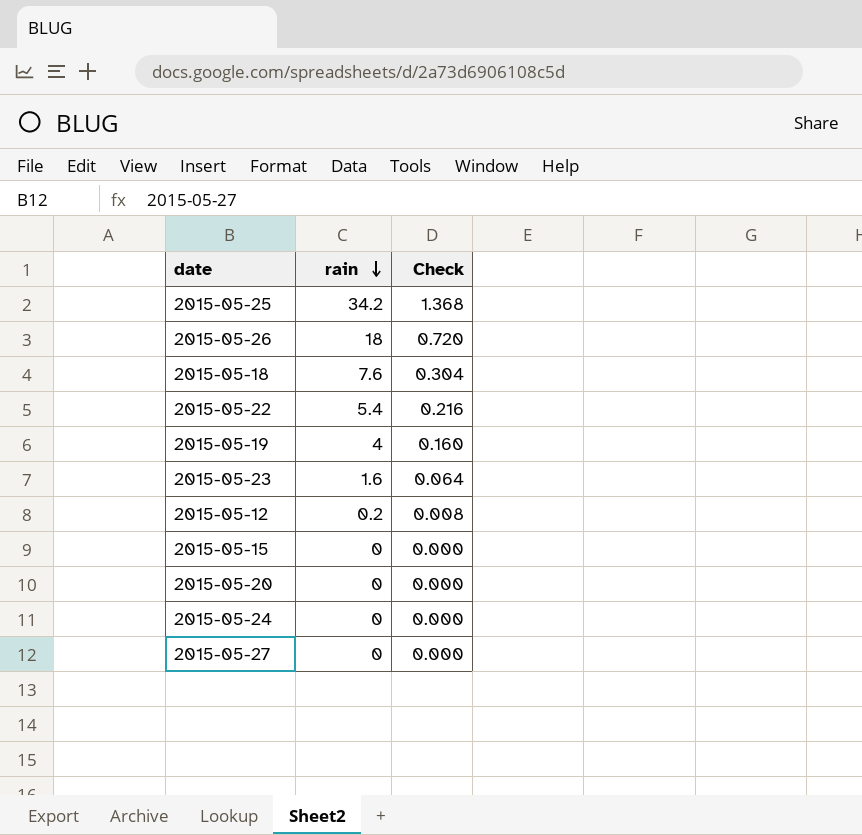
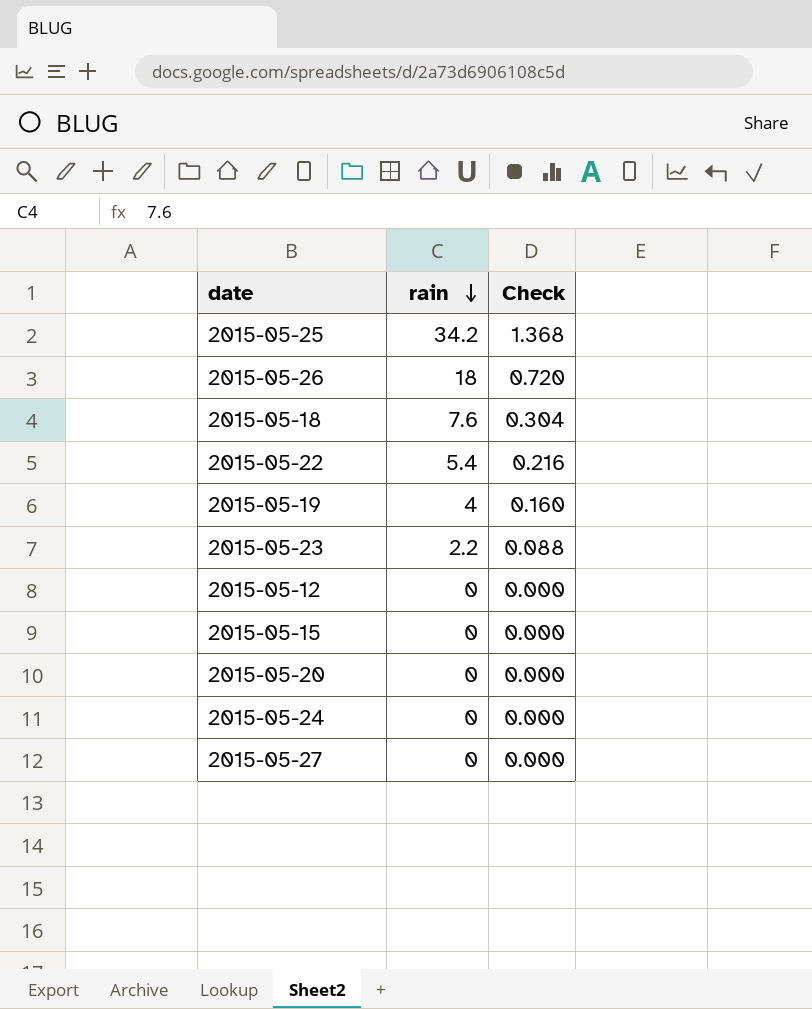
2015-05-23 | rain: 1.6 -> 2.2
2015-05-23 | Check: 0.064 -> 0.088
2015-05-12 | rain: 0.2 -> 0
2015-05-12 | Check: 0.008 -> 0.000

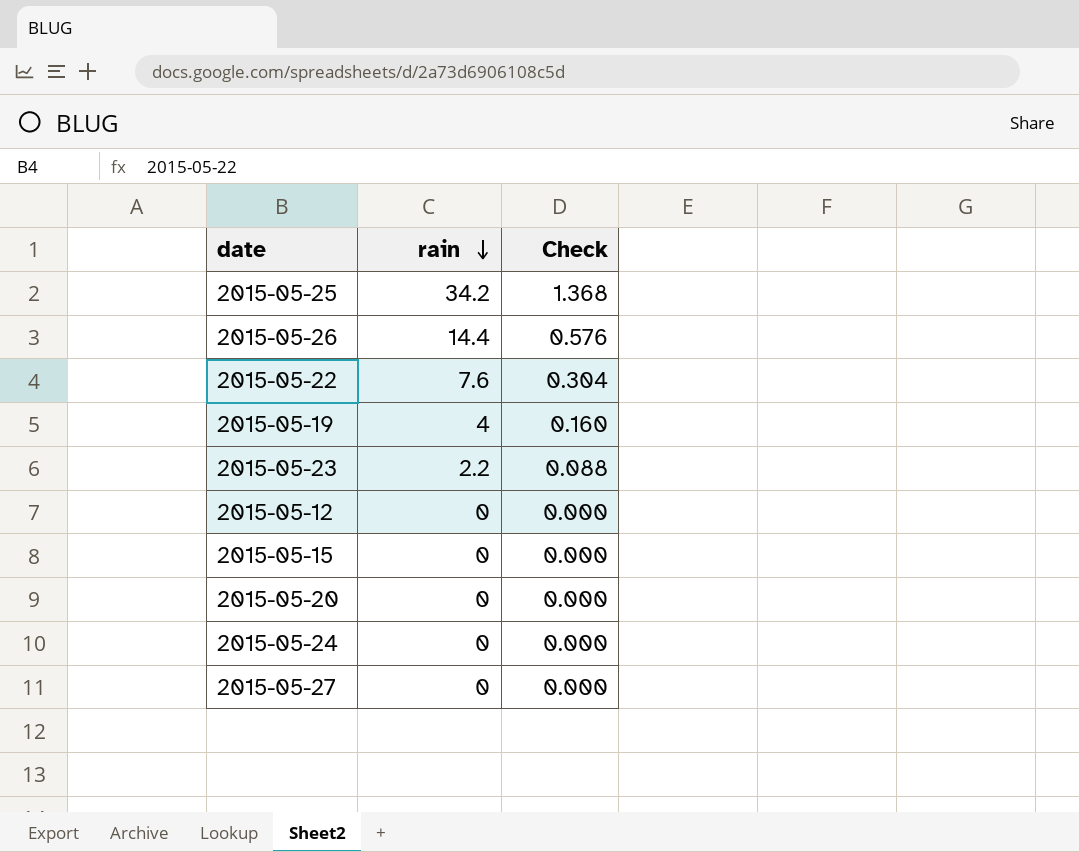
row 2015-05-18: 7.6 | 0.304 -> none
2015-05-26 | rain: 18 -> 14.4
2015-05-26 | Check: 0.720 -> 0.576
2015-05-22 | rain: 5.4 -> 7.6
2015-05-22 | Check: 0.216 -> 0.304

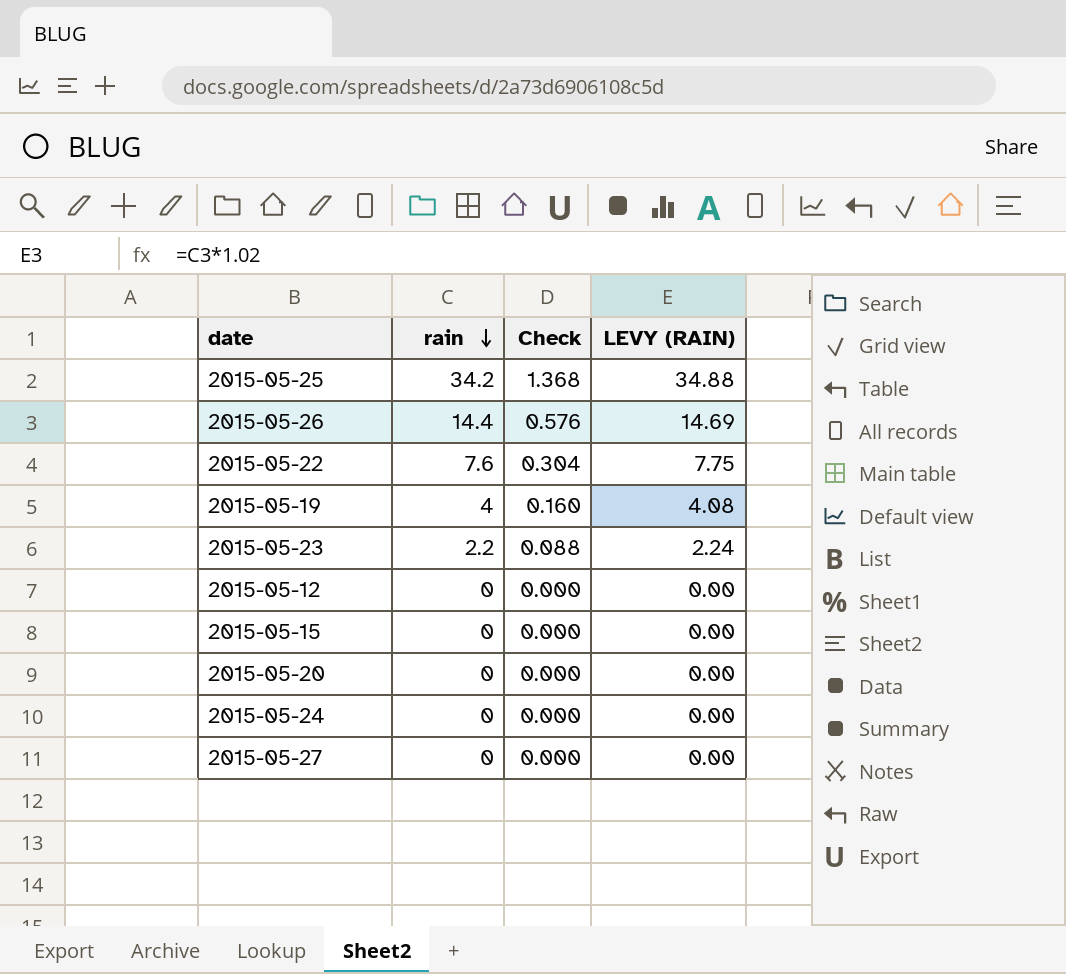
column LEVY (RAIN) | formula: none -> [rain] * 1.02

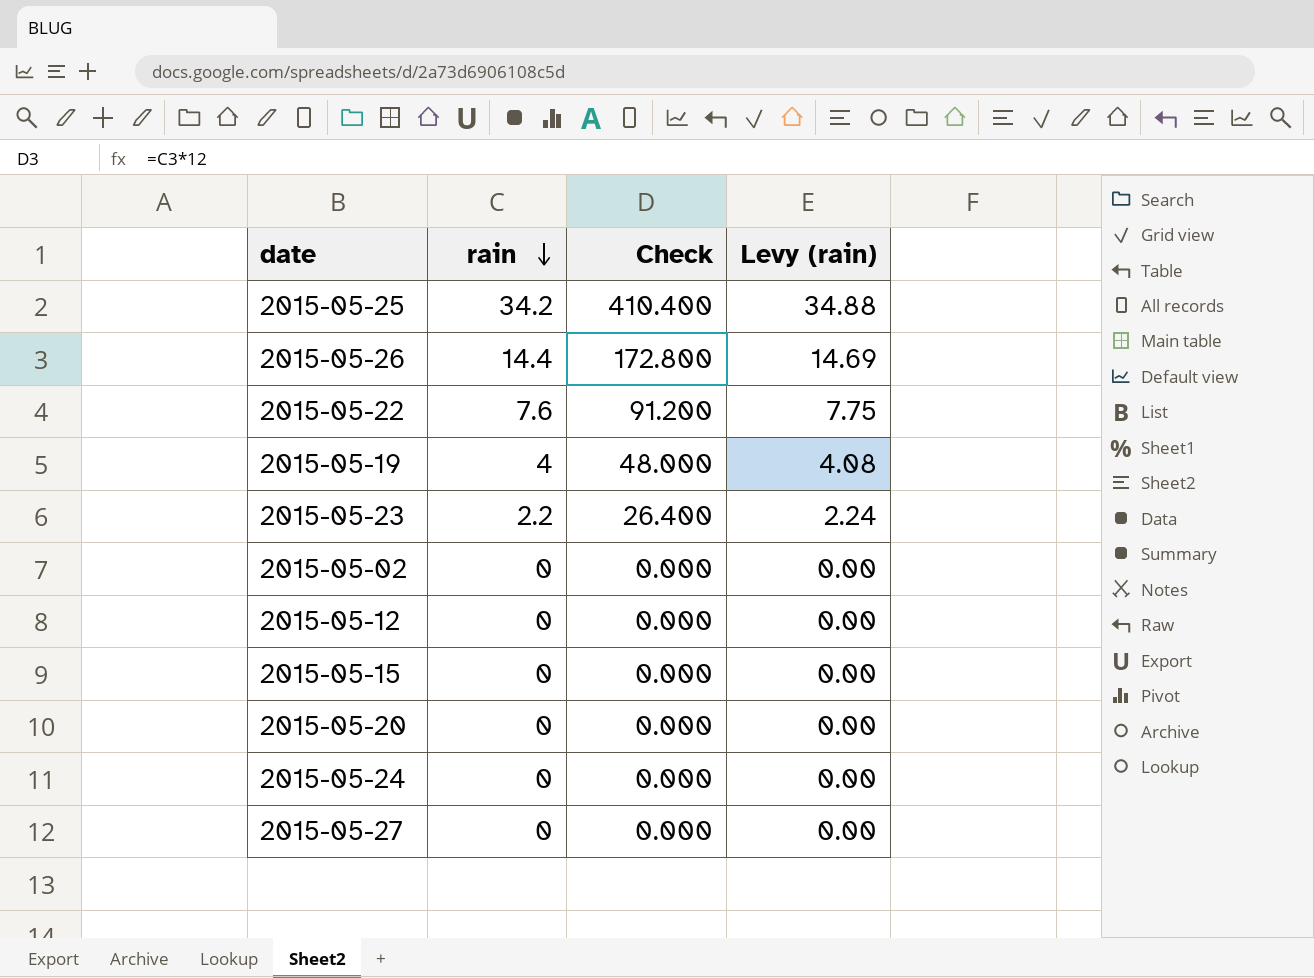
column Check | formula: [rain] * 0.04 -> [rain] * 12
column name: LEVY (RAIN) -> Levy (rain)
row 2015-05-02: none -> 0 | 0.000 | 0.00

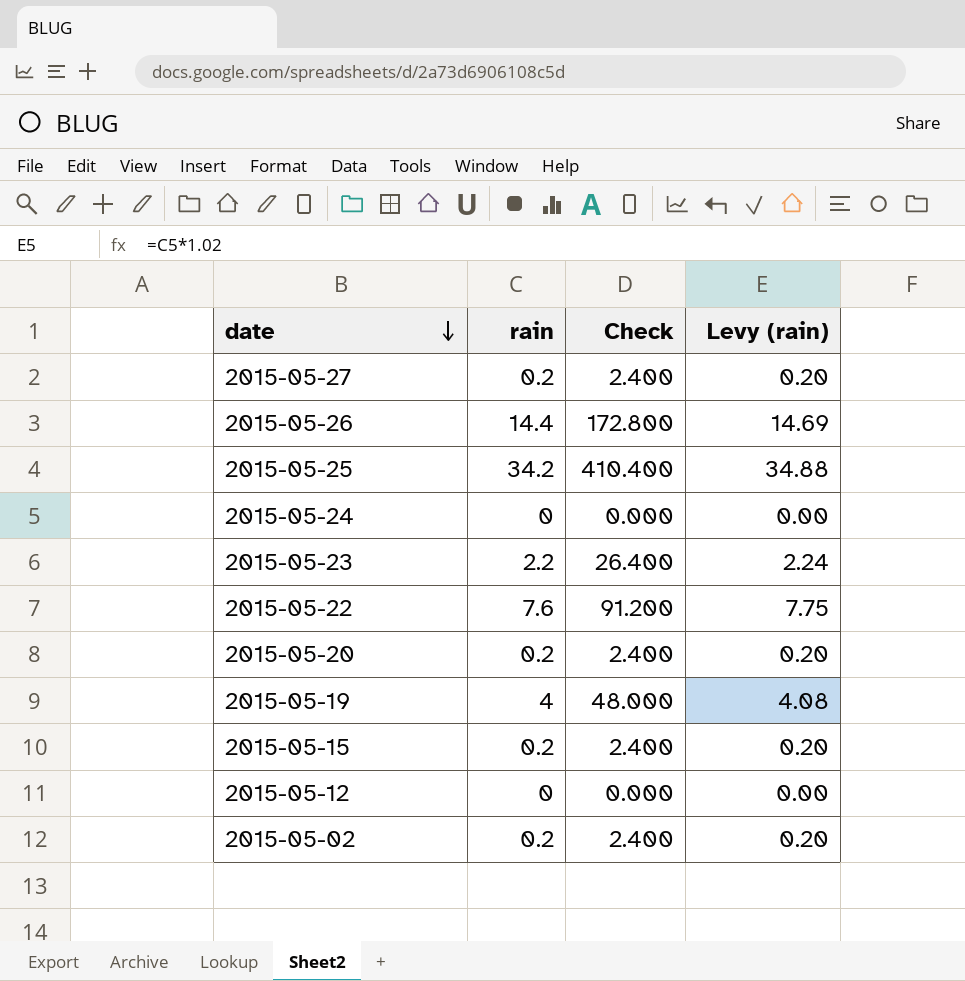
row order: rain descending -> date descending
2015-05-27 | rain: 0 -> 0.2
2015-05-27 | Check: 0.000 -> 2.400
2015-05-27 | Levy (rain): 0.00 -> 0.20
2015-05-20 | rain: 0 -> 0.2
2015-05-20 | Check: 0.000 -> 2.400
2015-05-20 | Levy (rain): 0.00 -> 0.20
2015-05-15 | rain: 0 -> 0.2
2015-05-15 | Check: 0.000 -> 2.400
2015-05-15 | Levy (rain): 0.00 -> 0.20
2015-05-02 | rain: 0 -> 0.2
2015-05-02 | Check: 0.000 -> 2.400
2015-05-02 | Levy (rain): 0.00 -> 0.20

